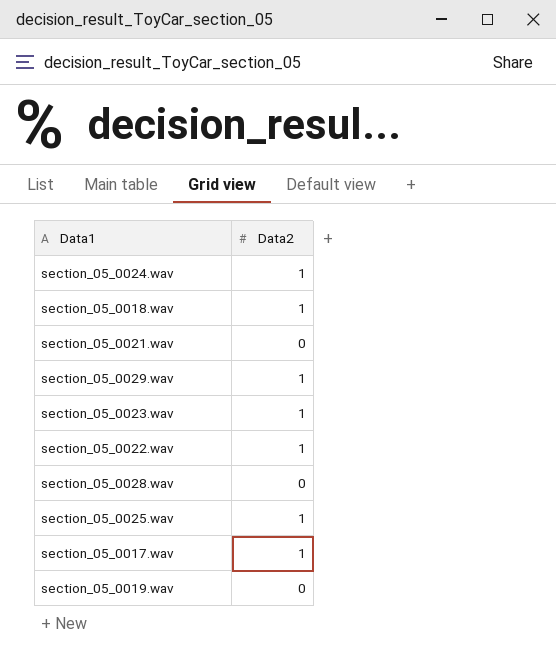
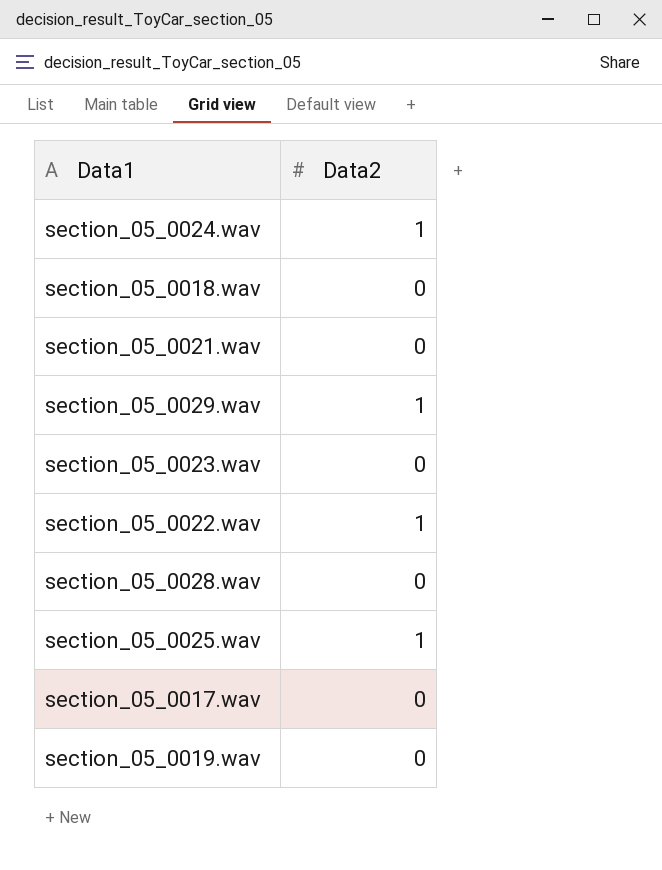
section_05_0018.wav | Data2: 1 -> 0
section_05_0023.wav | Data2: 1 -> 0
section_05_0017.wav | Data2: 1 -> 0

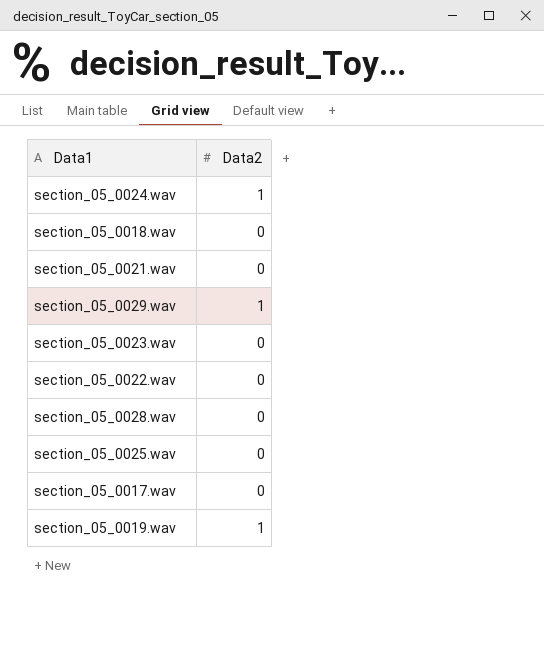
section_05_0022.wav | Data2: 1 -> 0
section_05_0025.wav | Data2: 1 -> 0
section_05_0019.wav | Data2: 0 -> 1

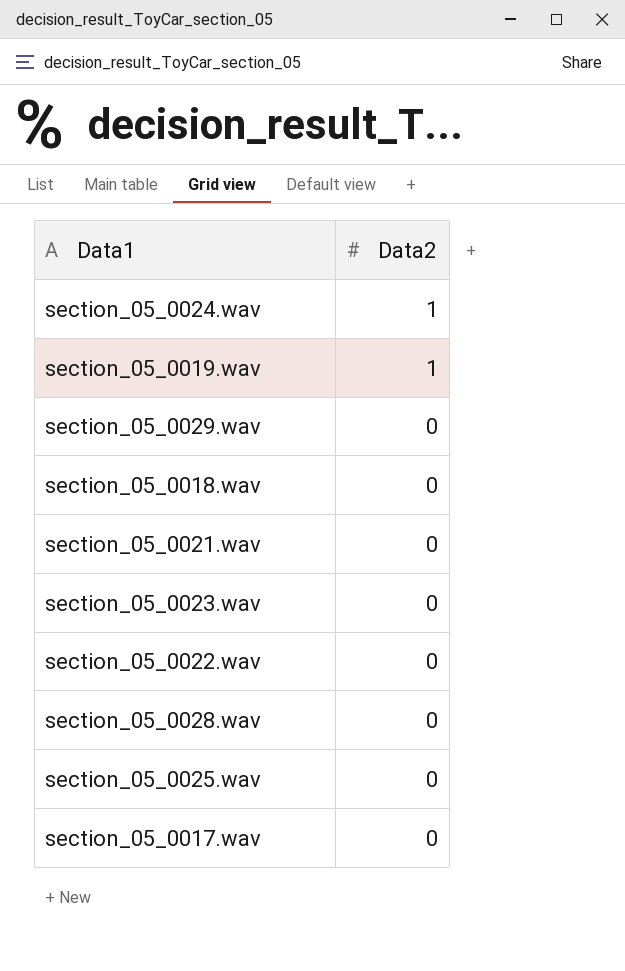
row order: none -> Data2 descending
section_05_0029.wav | Data2: 1 -> 0

